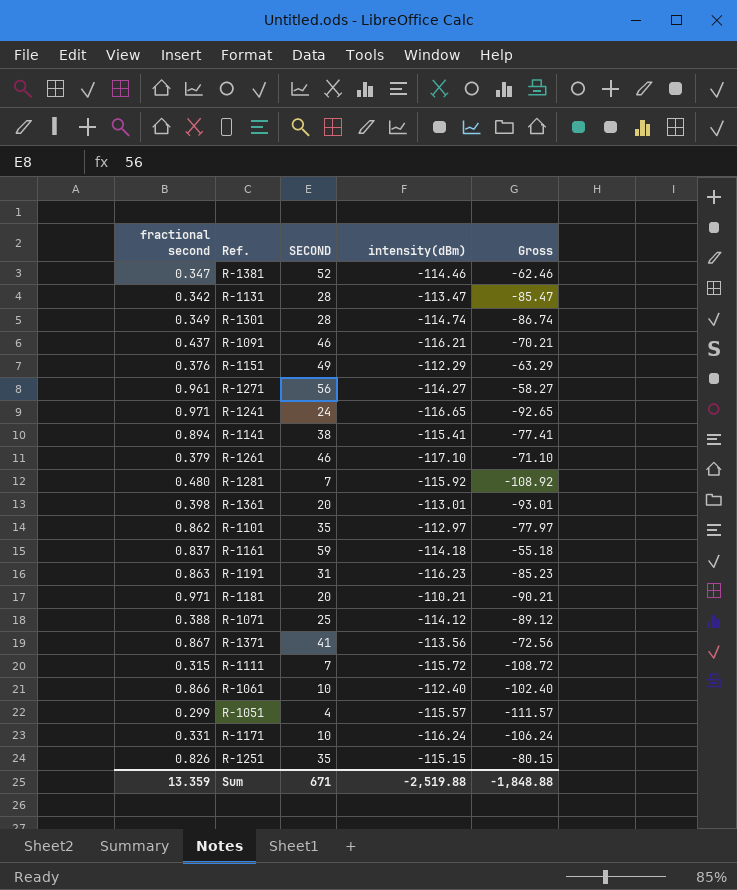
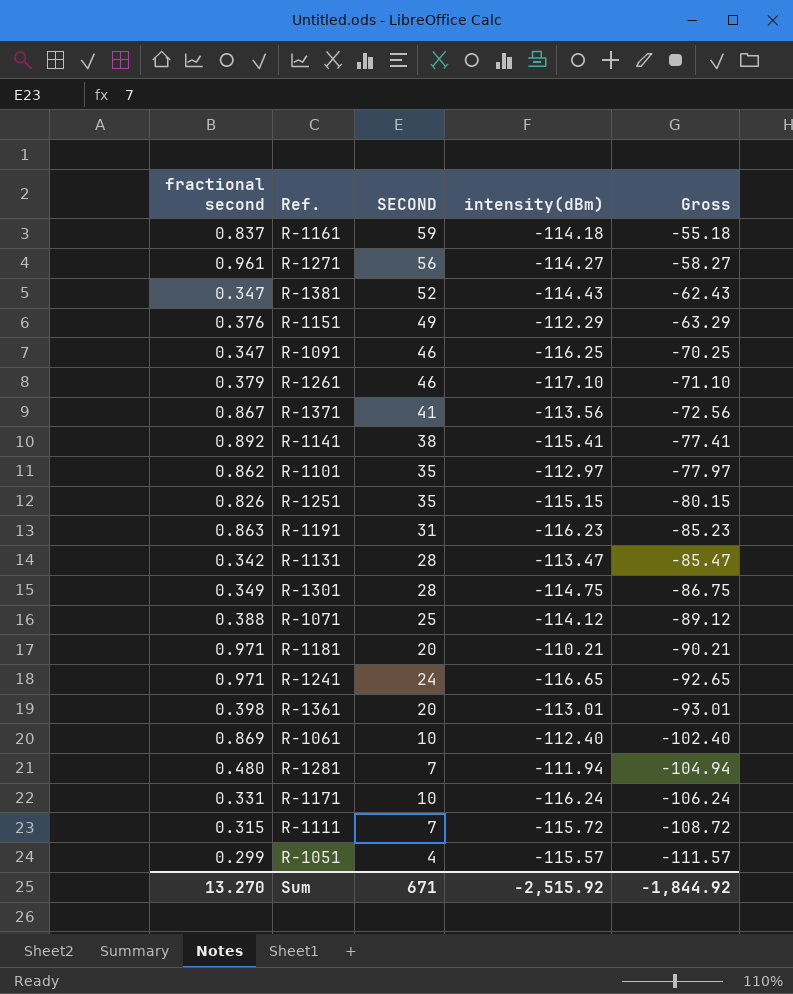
row order: none -> Gross descending
R-1381 | intensity(dBm): -114.46 -> -114.43
R-1381 | Gross: -62.46 -> -62.43
R-1091 | fractional second: 0.437 -> 0.347
R-1091 | intensity(dBm): -116.21 -> -116.25
R-1091 | Gross: -70.21 -> -70.25
R-1141 | fractional second: 0.894 -> 0.892
R-1301 | intensity(dBm): -114.74 -> -114.75
R-1301 | Gross: -86.74 -> -86.75
R-1061 | fractional second: 0.866 -> 0.869
R-1281 | intensity(dBm): -115.92 -> -111.94
R-1281 | Gross: -108.92 -> -104.94
Sum | fractional second: 13.359 -> 13.270
Sum | intensity(dBm): -2,519.88 -> -2,515.92
Sum | Gross: -1,848.88 -> -1,844.92

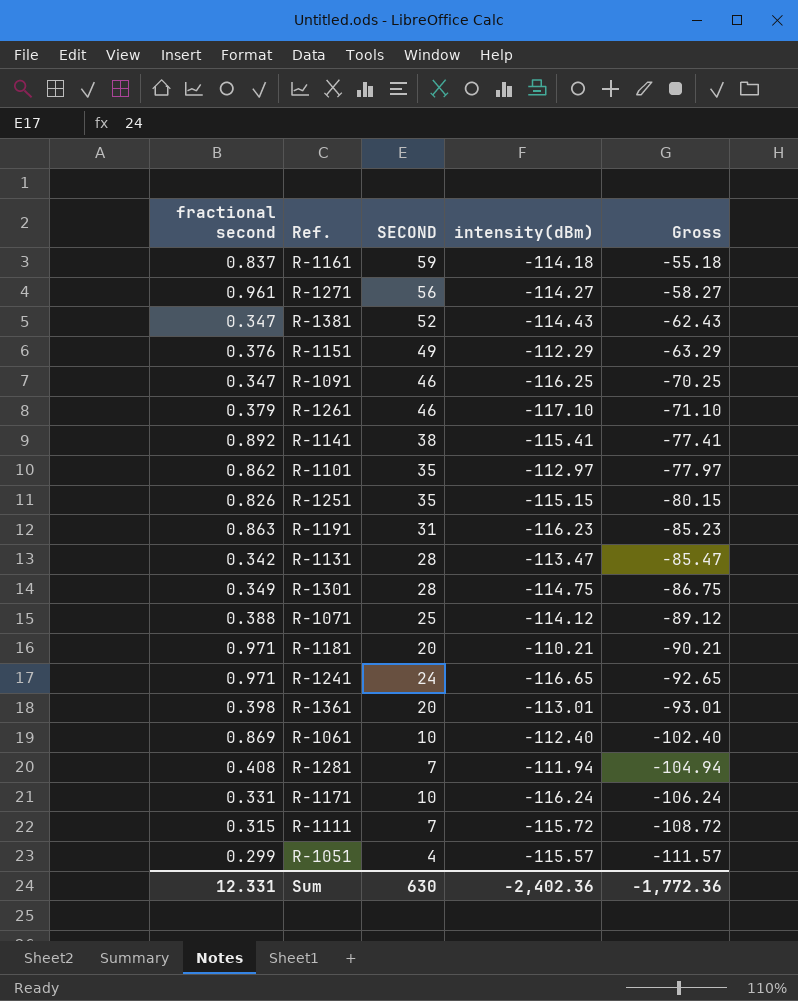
row R-1371: 0.867 | 41 | -113.56 | -72.56 -> none
R-1281 | fractional second: 0.480 -> 0.408
Sum | fractional second: 13.270 -> 12.331
Sum | SECOND: 671 -> 630
Sum | intensity(dBm): -2,515.92 -> -2,402.36
Sum | Gross: -1,844.92 -> -1,772.36

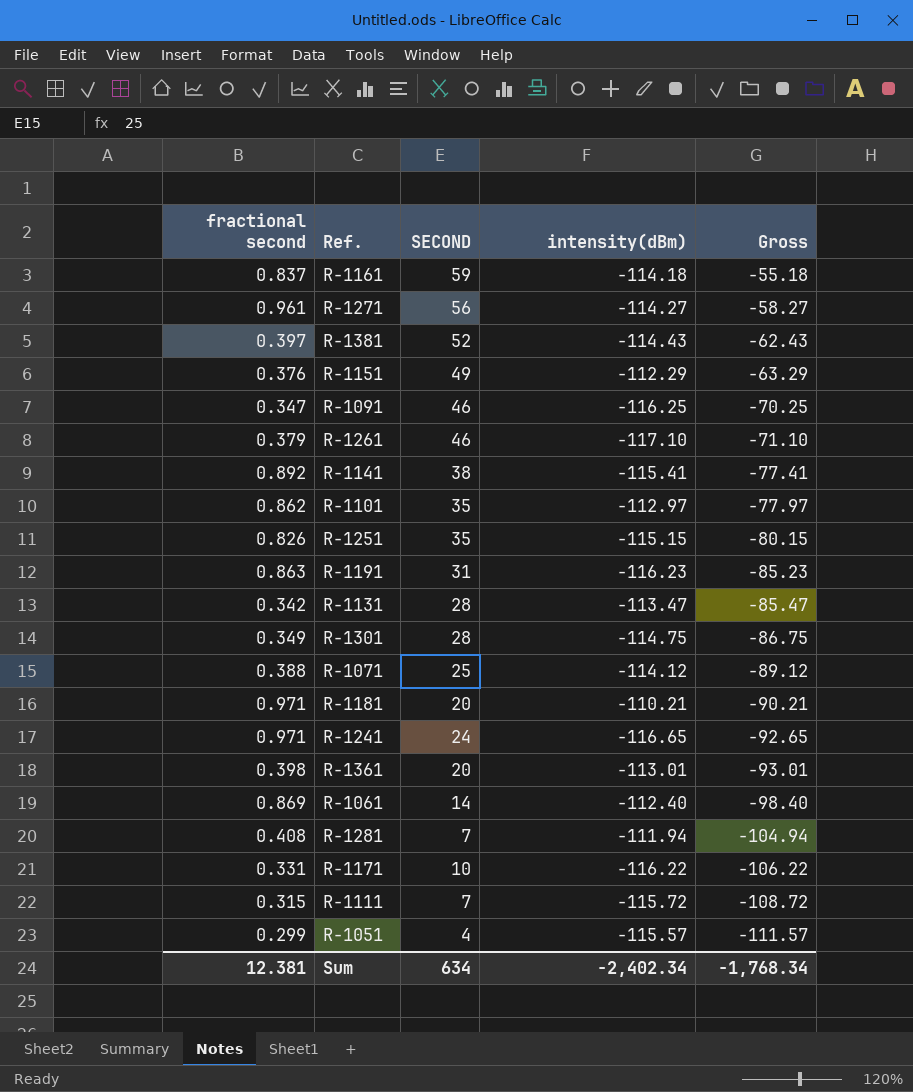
R-1381 | fractional second: 0.347 -> 0.397
R-1061 | SECOND: 10 -> 14
R-1061 | Gross: -102.40 -> -98.40
R-1171 | intensity(dBm): -116.24 -> -116.22
R-1171 | Gross: -106.24 -> -106.22
Sum | fractional second: 12.331 -> 12.381
Sum | SECOND: 630 -> 634
Sum | intensity(dBm): -2,402.36 -> -2,402.34
Sum | Gross: -1,772.36 -> -1,768.34

